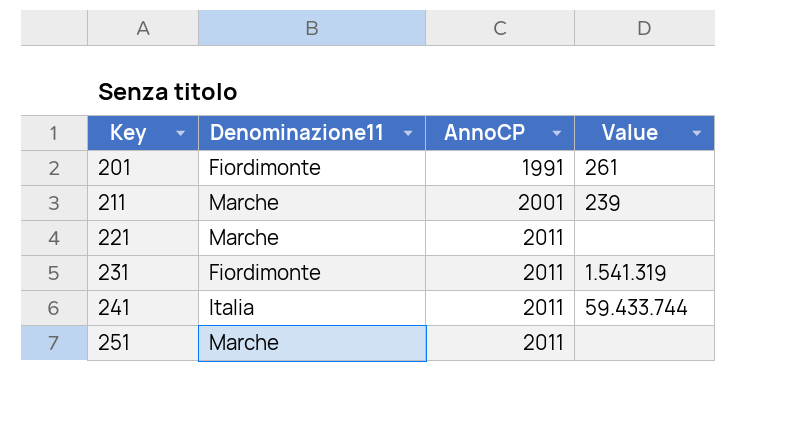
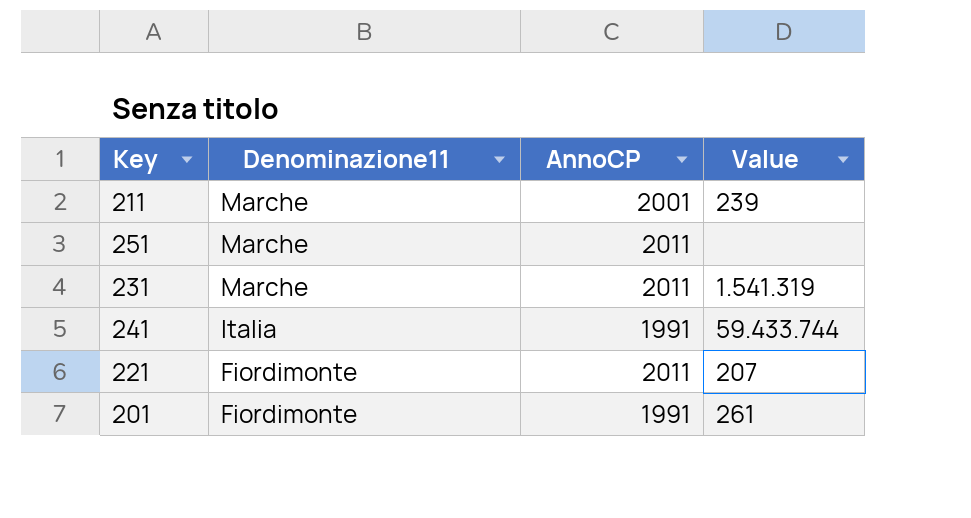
row order: Key ascending -> Denominazione11 descending
231 | Denominazione11: Fiordimonte -> Marche
241 | AnnoCP: 2011 -> 1991
221 | Denominazione11: Marche -> Fiordimonte
221 | Value: none -> 207

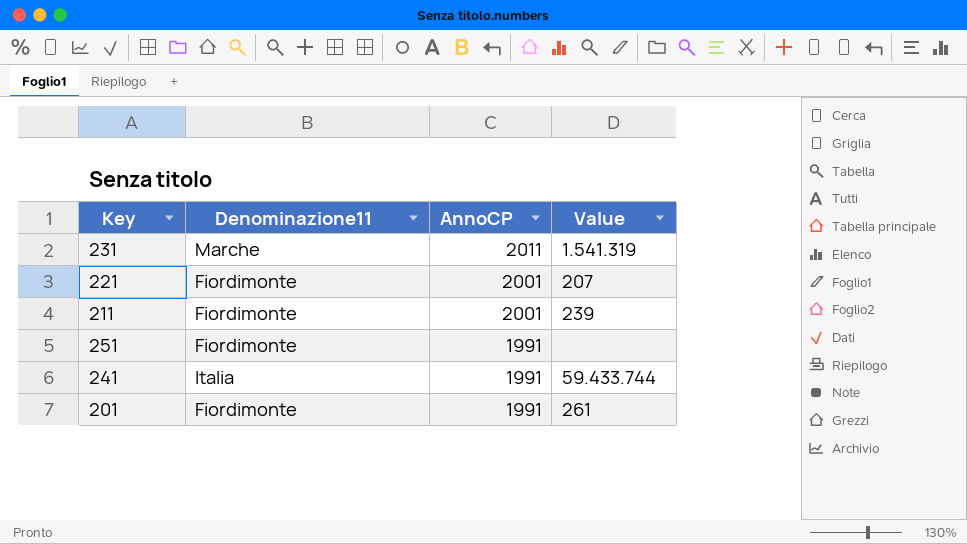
row order: Denominazione11 descending -> AnnoCP descending
221 | AnnoCP: 2011 -> 2001
211 | Denominazione11: Marche -> Fiordimonte
251 | Denominazione11: Marche -> Fiordimonte
251 | AnnoCP: 2011 -> 1991

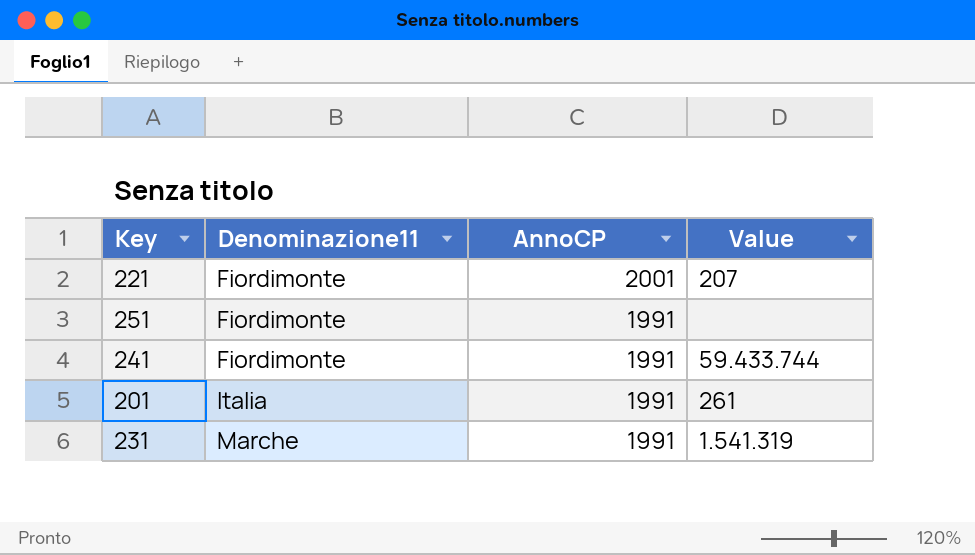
row order: AnnoCP descending -> Denominazione11 ascending
row 211: Fiordimonte | 2001 | 239 -> none
241 | Denominazione11: Italia -> Fiordimonte
201 | Denominazione11: Fiordimonte -> Italia
231 | AnnoCP: 2011 -> 1991

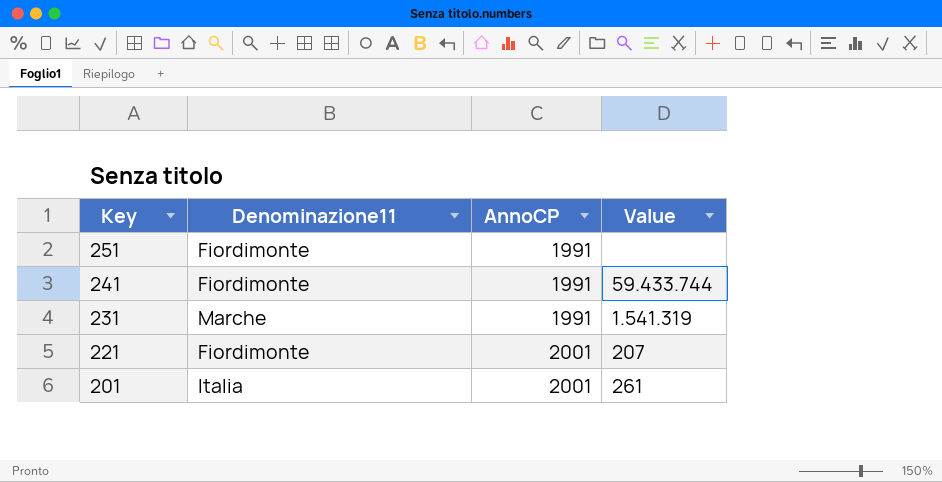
row order: Denominazione11 ascending -> Key descending
201 | AnnoCP: 1991 -> 2001

